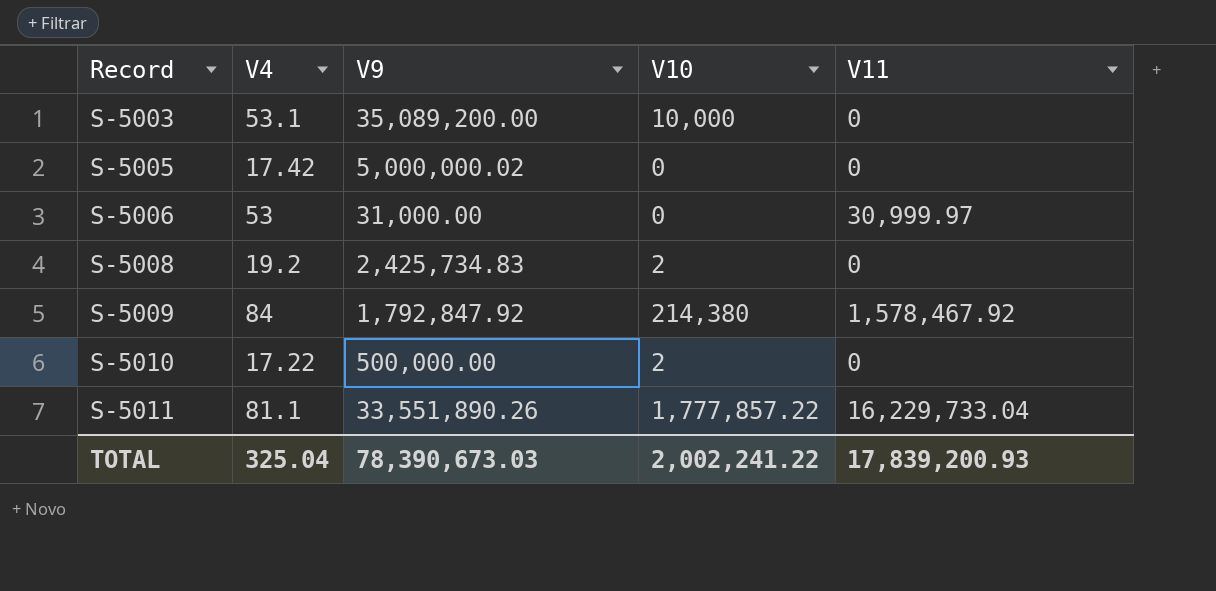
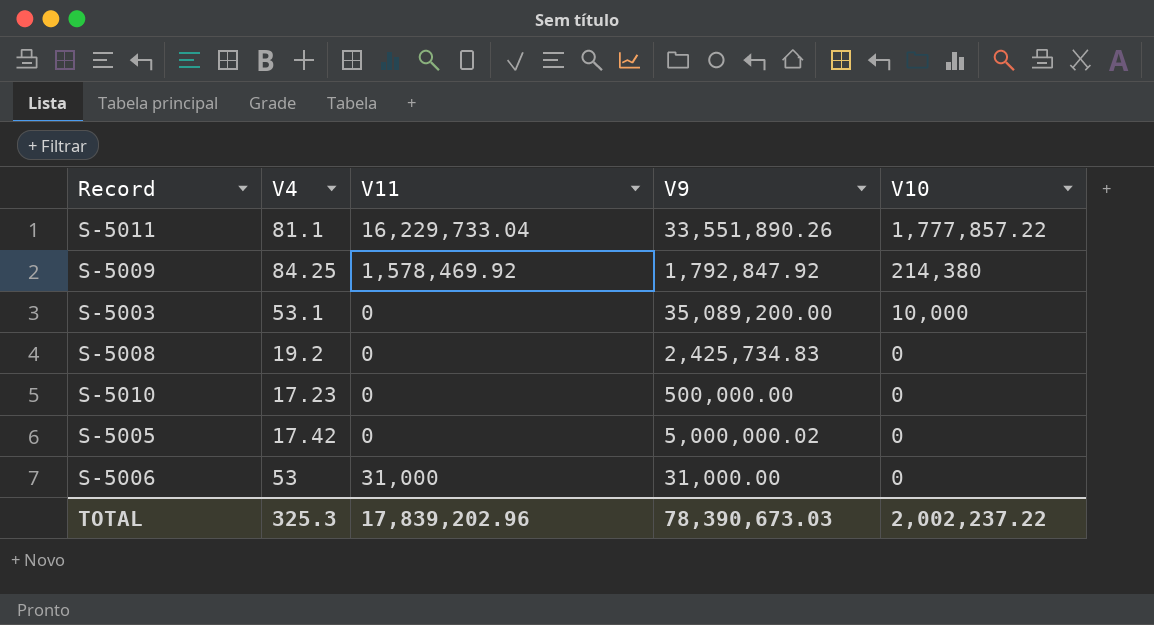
row order: Record ascending -> V10 descending
column V11 | position: 5 -> 3
S-5009 | V4: 84 -> 84.25
S-5009 | V11: 1,578,467.92 -> 1,578,469.92
S-5008 | V10: 2 -> 0
S-5010 | V4: 17.22 -> 17.23
S-5010 | V10: 2 -> 0
S-5006 | V11: 30,999.97 -> 31,000
TOTAL | V4: 325.04 -> 325.3
TOTAL | V11: 17,839,200.93 -> 17,839,202.96
TOTAL | V10: 2,002,241.22 -> 2,002,237.22

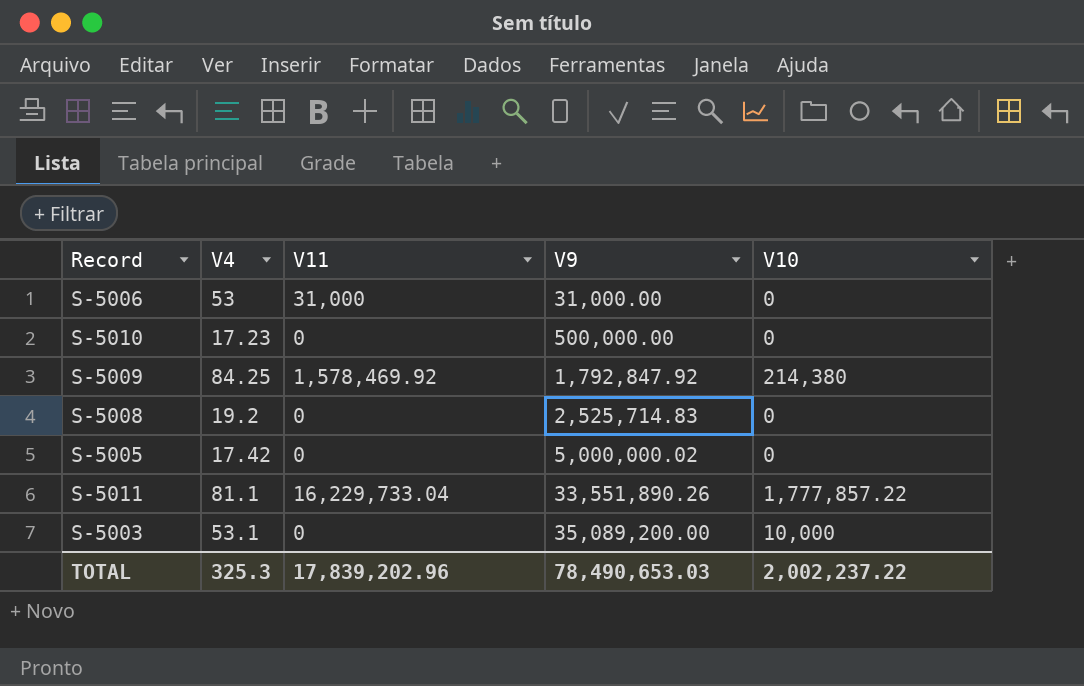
row order: V10 descending -> V9 ascending
S-5008 | V9: 2,425,734.83 -> 2,525,714.83
TOTAL | V9: 78,390,673.03 -> 78,490,653.03

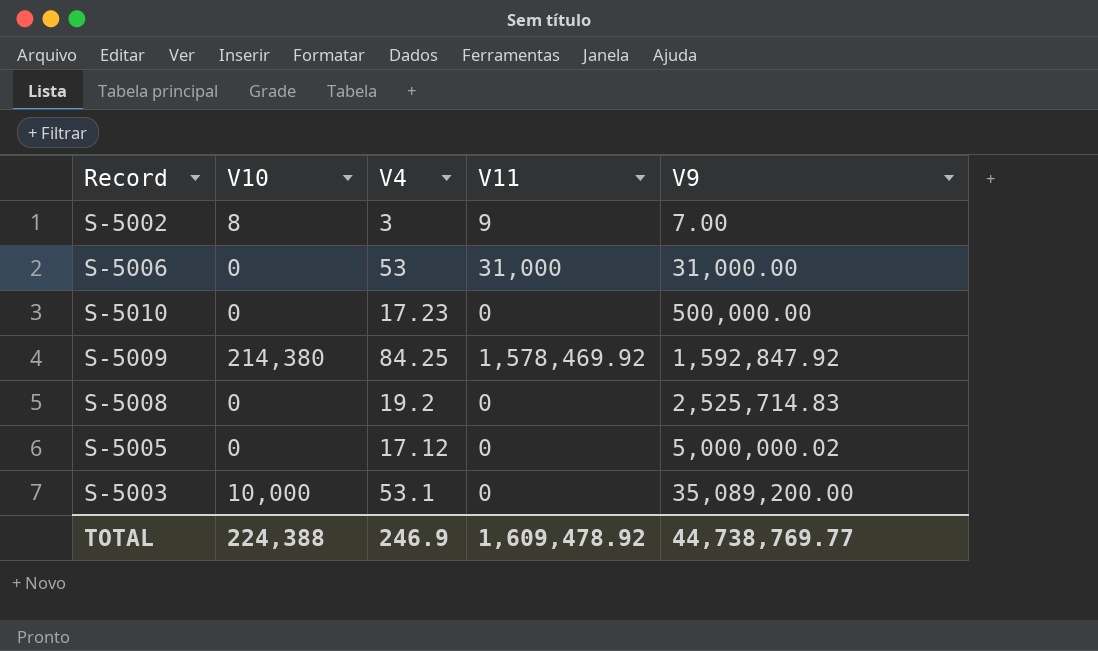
column V10 | position: 5 -> 2
row S-5011: 81.1 | 16,229,733.04 | 33,551,890.26 | 1,777,857.22 -> none
row S-5002: none -> 8 | 3 | 9 | 7.00
S-5009 | V9: 1,792,847.92 -> 1,592,847.92
S-5005 | V4: 17.42 -> 17.12
TOTAL | V10: 2,002,237.22 -> 224,388
TOTAL | V4: 325.3 -> 246.9
TOTAL | V11: 17,839,202.96 -> 1,609,478.92
TOTAL | V9: 78,490,653.03 -> 44,738,769.77

